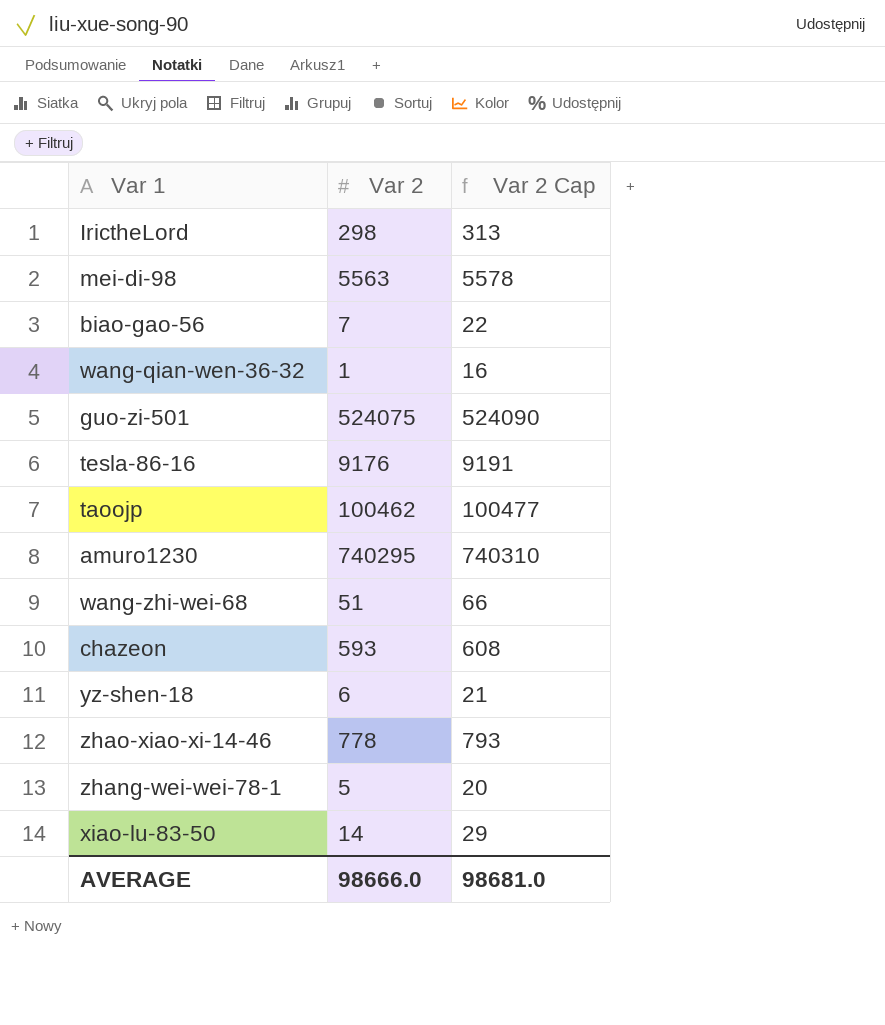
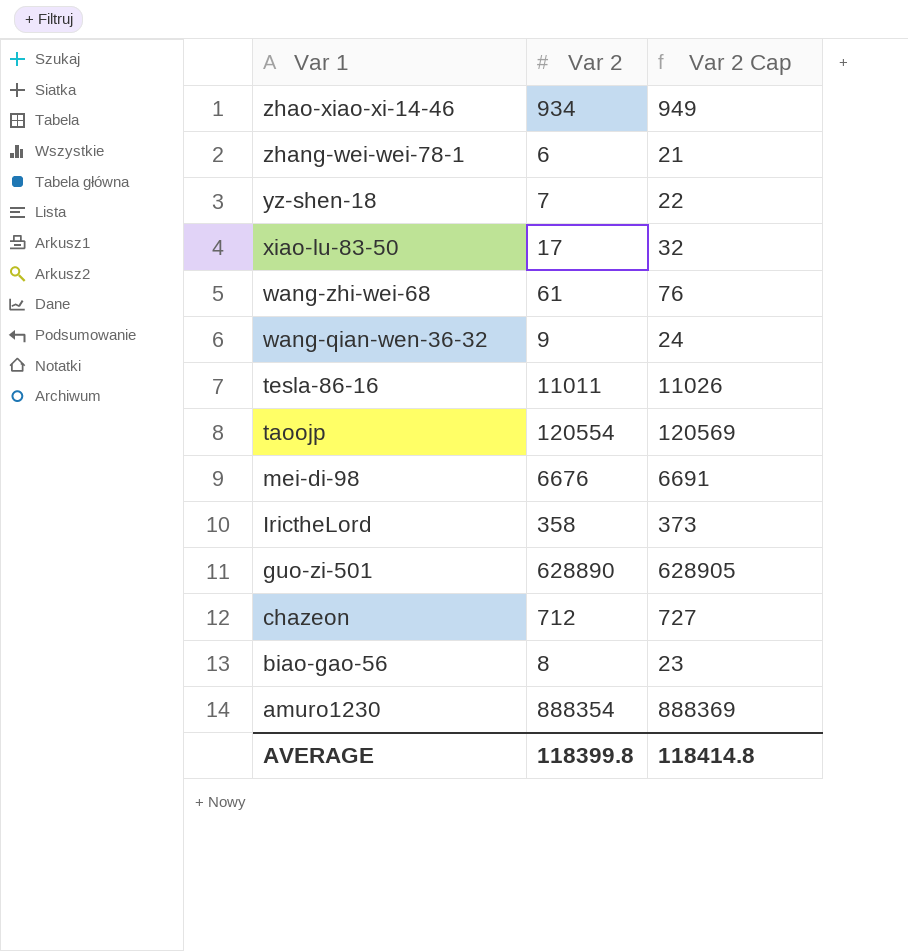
row order: none -> Var 1 descending
zhao-xiao-xi-14-46 | Var 2: 778 -> 934
zhao-xiao-xi-14-46 | Var 2 Cap: 793 -> 949
zhang-wei-wei-78-1 | Var 2: 5 -> 6
zhang-wei-wei-78-1 | Var 2 Cap: 20 -> 21
yz-shen-18 | Var 2: 6 -> 7
yz-shen-18 | Var 2 Cap: 21 -> 22
xiao-lu-83-50 | Var 2: 14 -> 17
xiao-lu-83-50 | Var 2 Cap: 29 -> 32
wang-zhi-wei-68 | Var 2: 51 -> 61
wang-zhi-wei-68 | Var 2 Cap: 66 -> 76
wang-qian-wen-36-32 | Var 2: 1 -> 9
wang-qian-wen-36-32 | Var 2 Cap: 16 -> 24
tesla-86-16 | Var 2: 9176 -> 11011
tesla-86-16 | Var 2 Cap: 9191 -> 11026
taoojp | Var 2: 100462 -> 120554
taoojp | Var 2 Cap: 100477 -> 120569
mei-di-98 | Var 2: 5563 -> 6676
mei-di-98 | Var 2 Cap: 5578 -> 6691
IrictheLord | Var 2: 298 -> 358
IrictheLord | Var 2 Cap: 313 -> 373
guo-zi-501 | Var 2: 524075 -> 628890
guo-zi-501 | Var 2 Cap: 524090 -> 628905
chazeon | Var 2: 593 -> 712
chazeon | Var 2 Cap: 608 -> 727
biao-gao-56 | Var 2: 7 -> 8
biao-gao-56 | Var 2 Cap: 22 -> 23
amuro1230 | Var 2: 740295 -> 888354
amuro1230 | Var 2 Cap: 740310 -> 888369
AVERAGE | Var 2: 98666.0 -> 118399.8
AVERAGE | Var 2 Cap: 98681.0 -> 118414.8

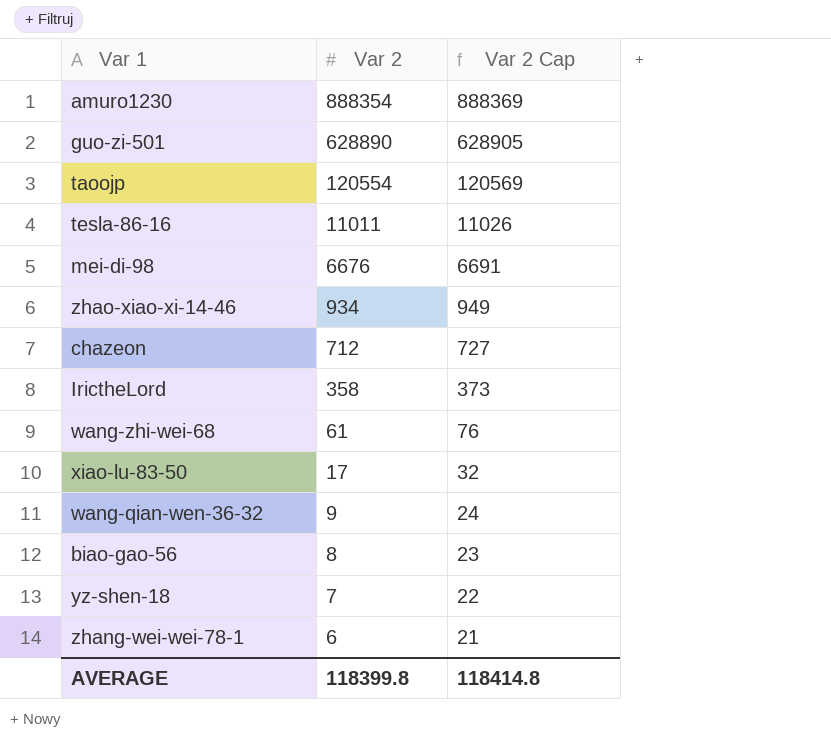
row order: Var 1 descending -> Var 2 descending

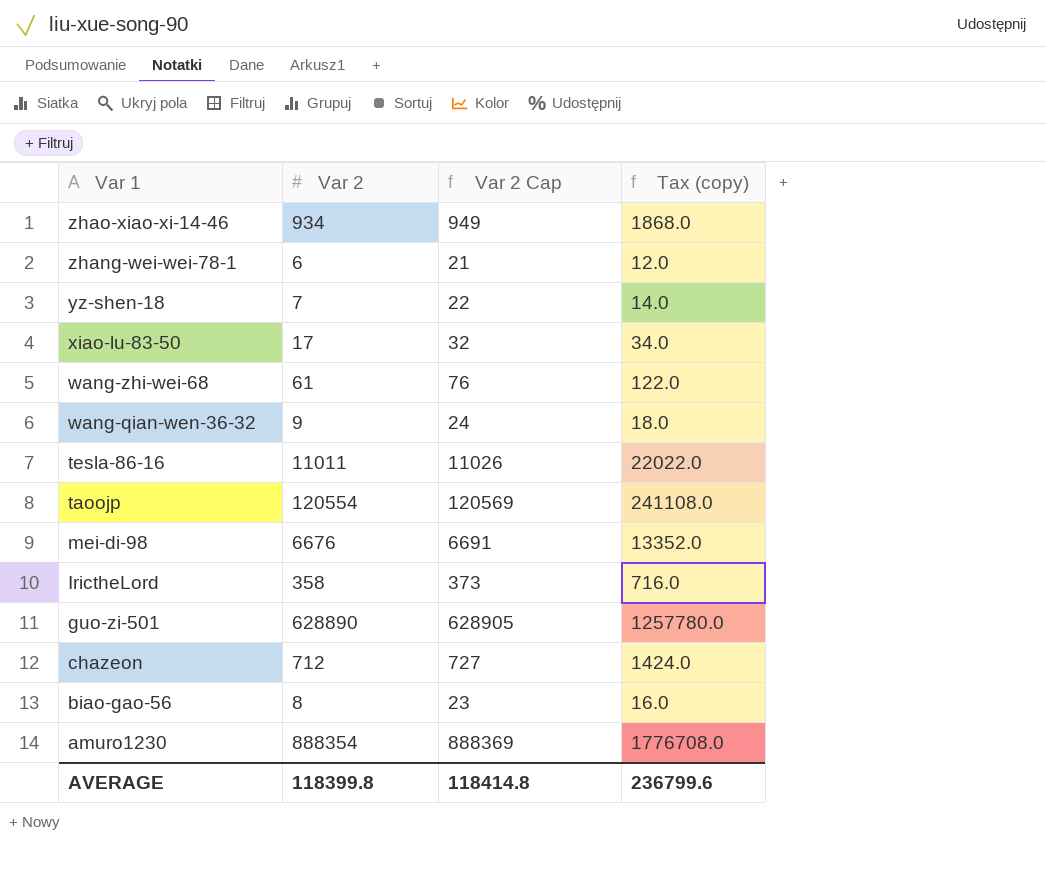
row order: Var 2 descending -> Var 1 descending
column Tax (copy) | formula: none -> [Var 2] * 2

